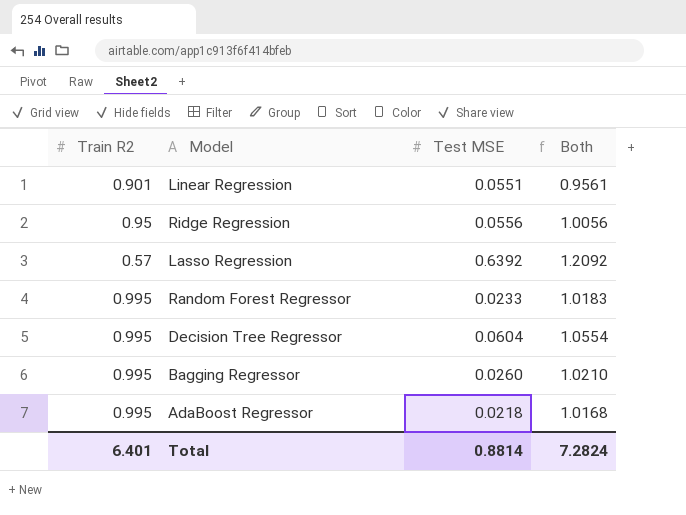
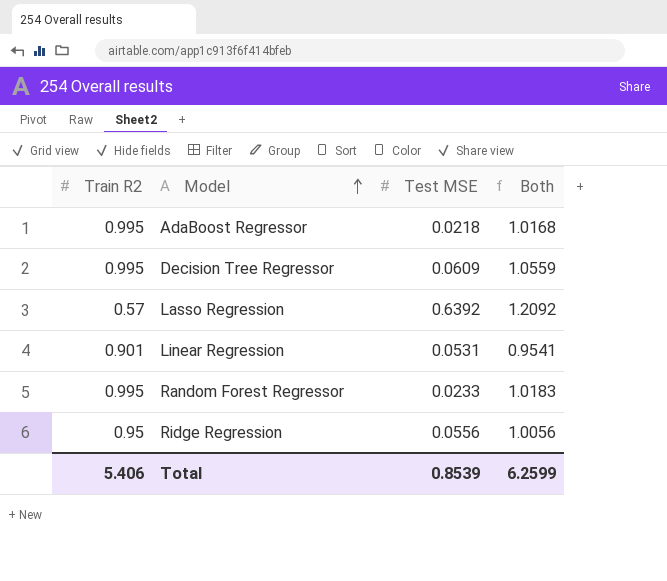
row order: none -> Model ascending
row Bagging Regressor: 0.995 | 0.0260 | 1.0210 -> none
Decision Tree Regressor | Test MSE: 0.0604 -> 0.0609
Decision Tree Regressor | Both: 1.0554 -> 1.0559
Linear Regression | Test MSE: 0.0551 -> 0.0531
Linear Regression | Both: 0.9561 -> 0.9541
Total | Train R2: 6.401 -> 5.406
Total | Test MSE: 0.8814 -> 0.8539
Total | Both: 7.2824 -> 6.2599

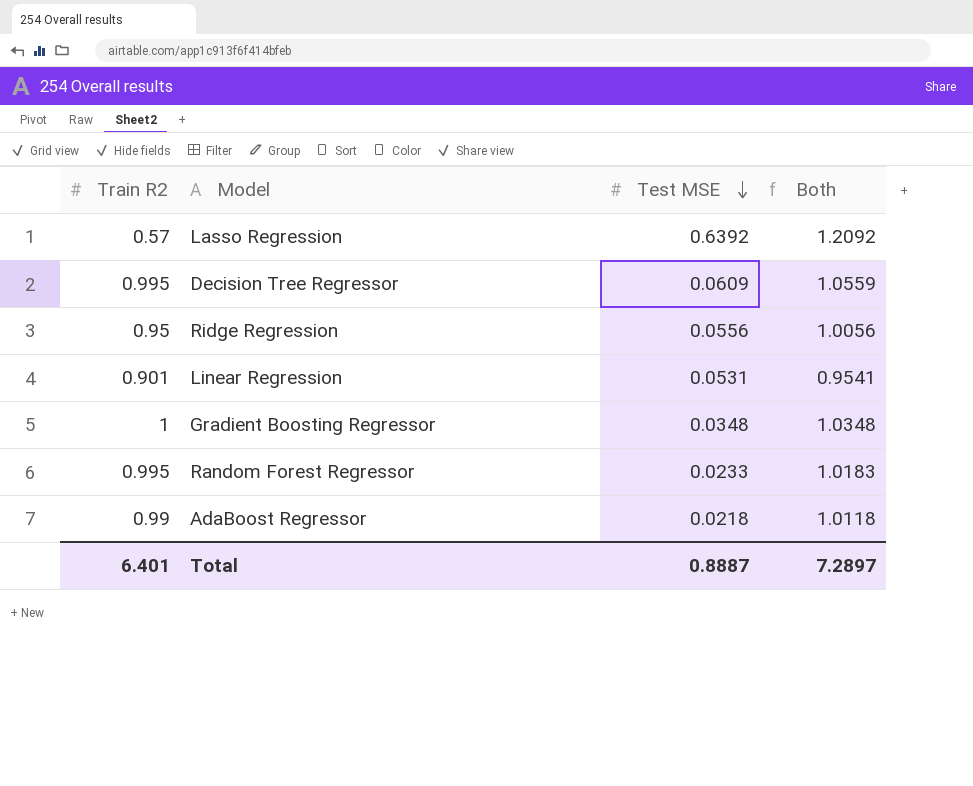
row order: Model ascending -> Test MSE descending
row Gradient Boosting Regressor: none -> 1 | 0.0348 | 1.0348
AdaBoost Regressor | Train R2: 0.995 -> 0.99
AdaBoost Regressor | Both: 1.0168 -> 1.0118
Total | Train R2: 5.406 -> 6.401
Total | Test MSE: 0.8539 -> 0.8887
Total | Both: 6.2599 -> 7.2897

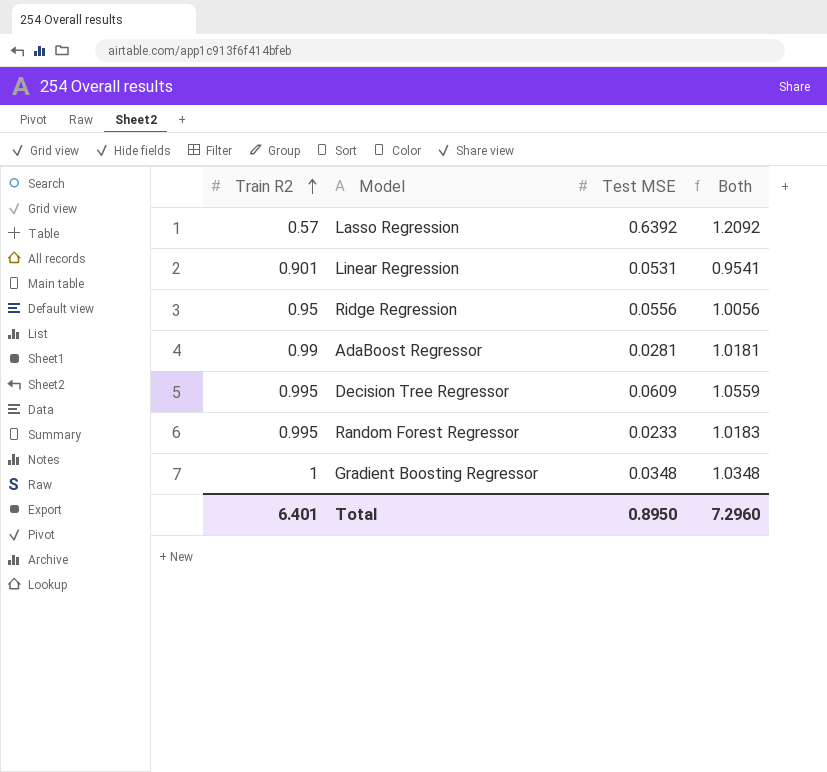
row order: Test MSE descending -> Train R2 ascending
AdaBoost Regressor | Test MSE: 0.0218 -> 0.0281
AdaBoost Regressor | Both: 1.0118 -> 1.0181
Total | Test MSE: 0.8887 -> 0.8950
Total | Both: 7.2897 -> 7.2960

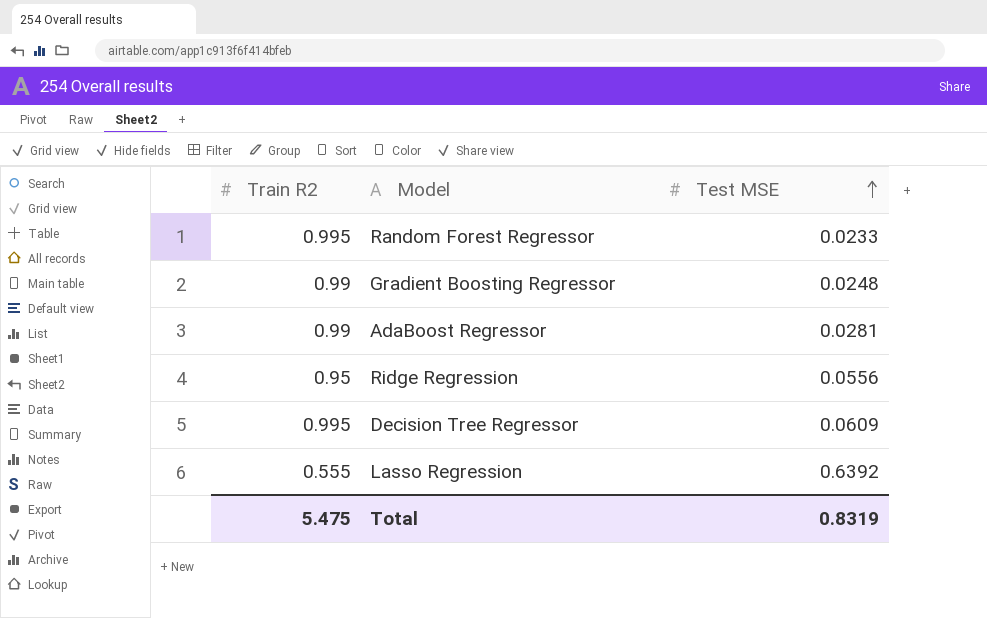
row order: Train R2 ascending -> Test MSE ascending
column Both | formula: [Train R2] + [Test MSE] -> none
row Linear Regression: 0.901 | 0.0531 | 0.9541 -> none
Gradient Boosting Regressor | Train R2: 1 -> 0.99
Gradient Boosting Regressor | Test MSE: 0.0348 -> 0.0248
Lasso Regression | Train R2: 0.57 -> 0.555
Total | Train R2: 6.401 -> 5.475
Total | Test MSE: 0.8950 -> 0.8319

